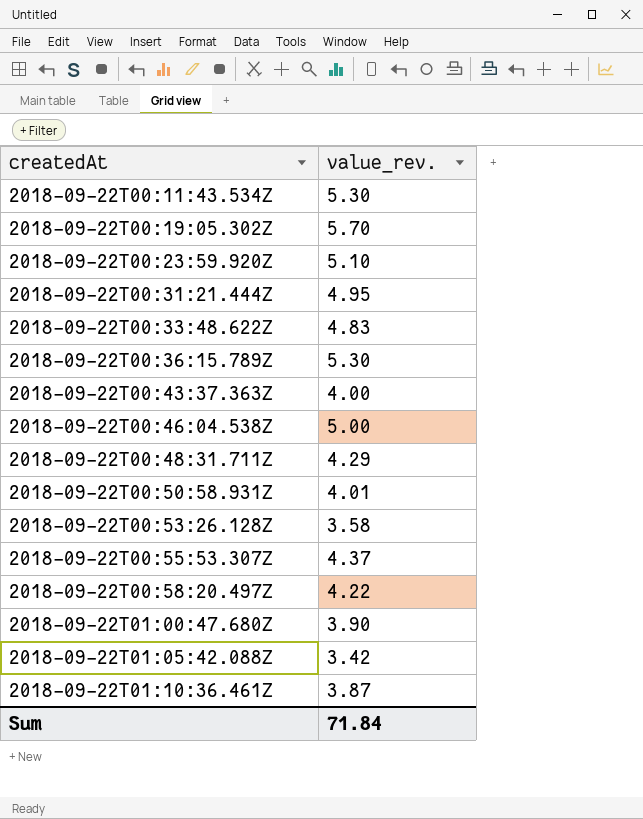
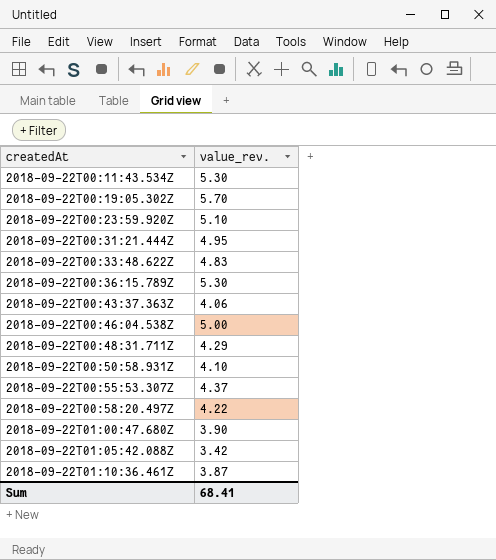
row 2018-09-22T00:53:26.128Z: 3.58 -> none
2018-09-22T00:43:37.363Z | value_rev.: 4.00 -> 4.06
2018-09-22T00:50:58.931Z | value_rev.: 4.01 -> 4.10
Sum | value_rev.: 71.84 -> 68.41

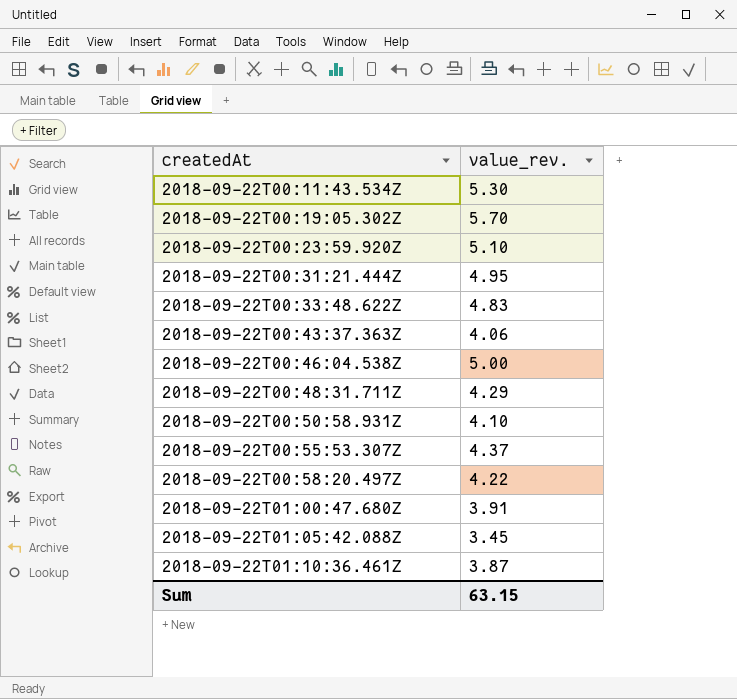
row 2018-09-22T00:36:15.789Z: 5.30 -> none
2018-09-22T01:00:47.680Z | value_rev.: 3.90 -> 3.91
2018-09-22T01:05:42.088Z | value_rev.: 3.42 -> 3.45
Sum | value_rev.: 68.41 -> 63.15

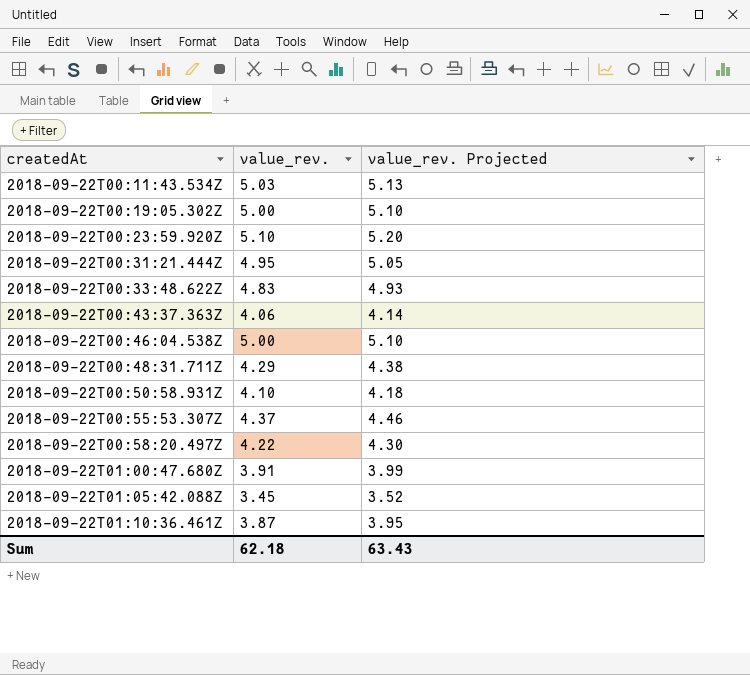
column value_rev. Projected | formula: none -> [value_rev.] * 1.02
2018-09-22T00:11:43.534Z | value_rev.: 5.30 -> 5.03
2018-09-22T00:19:05.302Z | value_rev.: 5.70 -> 5.00
Sum | value_rev.: 63.15 -> 62.18

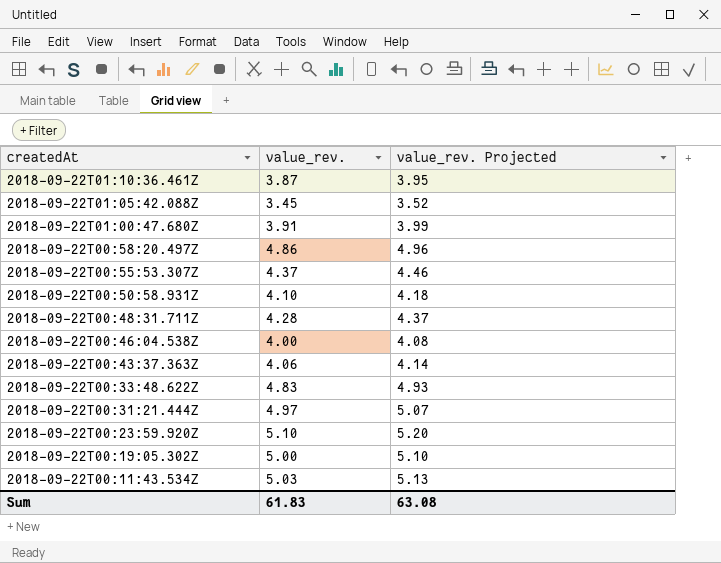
row order: createdAt ascending -> createdAt descending
2018-09-22T00:58:20.497Z | value_rev.: 4.22 -> 4.86
2018-09-22T00:58:20.497Z | value_rev. Projected: 4.30 -> 4.96
2018-09-22T00:48:31.711Z | value_rev.: 4.29 -> 4.28
2018-09-22T00:48:31.711Z | value_rev. Projected: 4.38 -> 4.37
2018-09-22T00:46:04.538Z | value_rev.: 5.00 -> 4.00
2018-09-22T00:46:04.538Z | value_rev. Projected: 5.10 -> 4.08
2018-09-22T00:31:21.444Z | value_rev.: 4.95 -> 4.97
2018-09-22T00:31:21.444Z | value_rev. Projected: 5.05 -> 5.07
Sum | value_rev.: 62.18 -> 61.83
Sum | value_rev. Projected: 63.43 -> 63.08

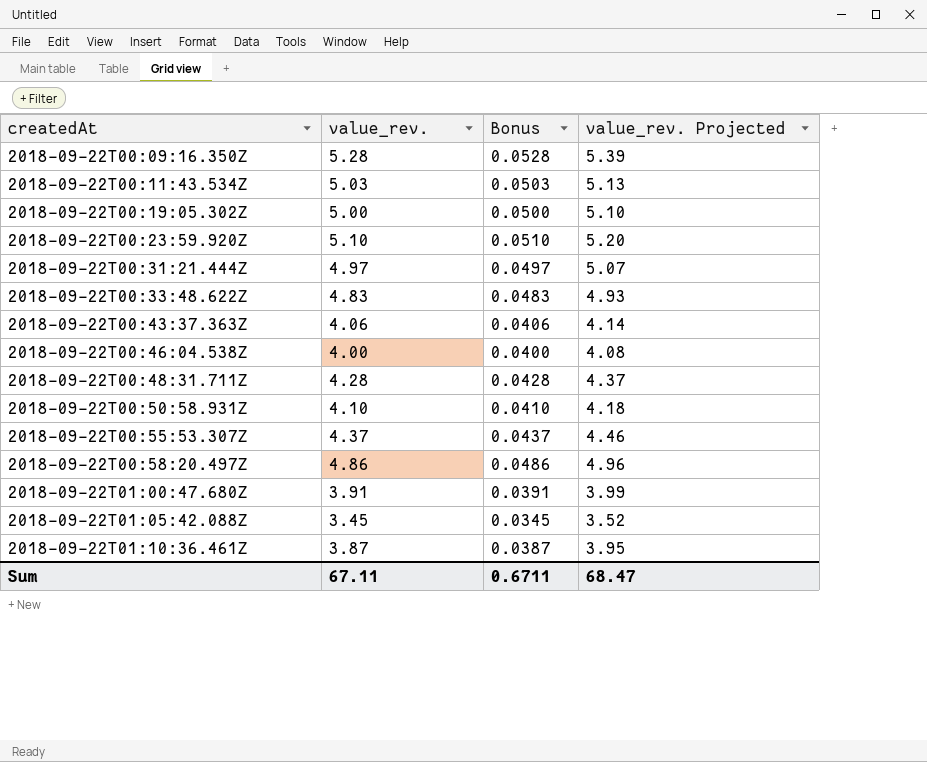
row order: createdAt descending -> createdAt ascending
column Bonus | formula: none -> [value_rev.] * 0.01
row 2018-09-22T00:09:16.350Z: none -> 5.28 | 0.0528 | 5.39
Sum | value_rev.: 61.83 -> 67.11
Sum | value_rev. Projected: 63.08 -> 68.47

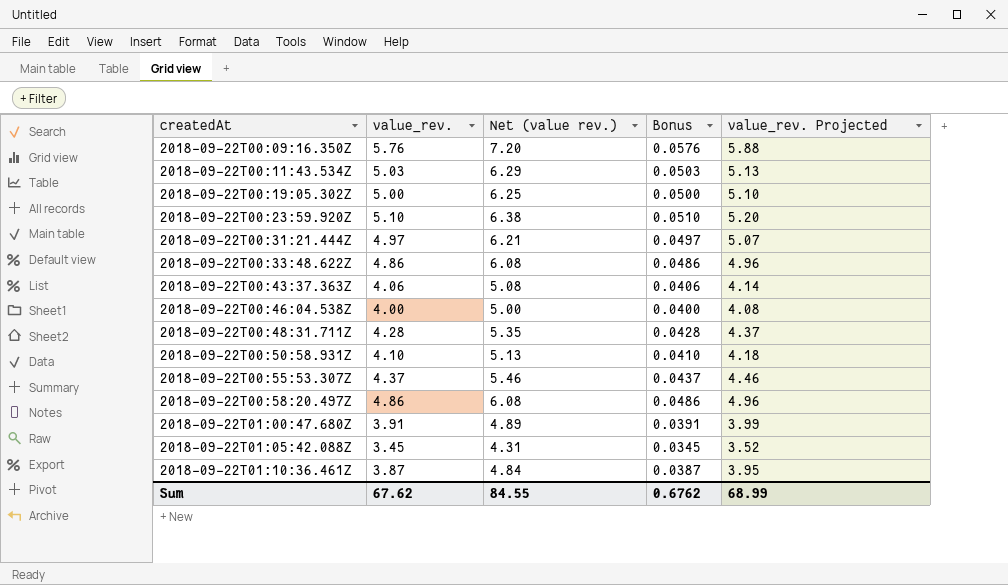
column Net (value rev.) | formula: none -> [value_rev.] * 1.25
2018-09-22T00:09:16.350Z | value_rev.: 5.28 -> 5.76
2018-09-22T00:09:16.350Z | Bonus: 0.0528 -> 0.0576
2018-09-22T00:09:16.350Z | value_rev. Projected: 5.39 -> 5.88
2018-09-22T00:33:48.622Z | value_rev.: 4.83 -> 4.86
2018-09-22T00:33:48.622Z | Bonus: 0.0483 -> 0.0486
2018-09-22T00:33:48.622Z | value_rev. Projected: 4.93 -> 4.96
Sum | value_rev.: 67.11 -> 67.62
Sum | Bonus: 0.6711 -> 0.6762
Sum | value_rev. Projected: 68.47 -> 68.99

